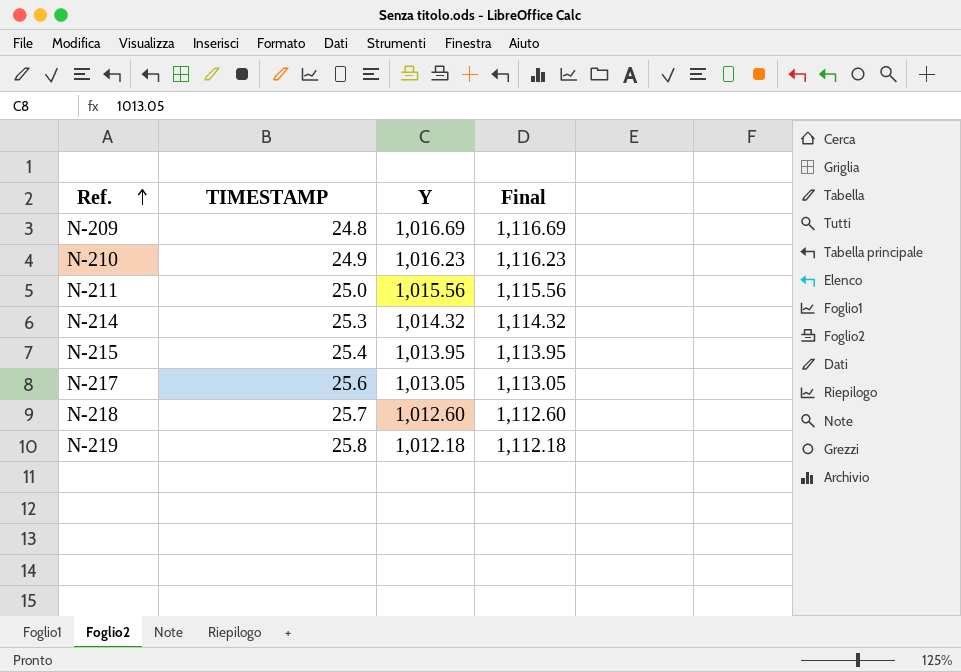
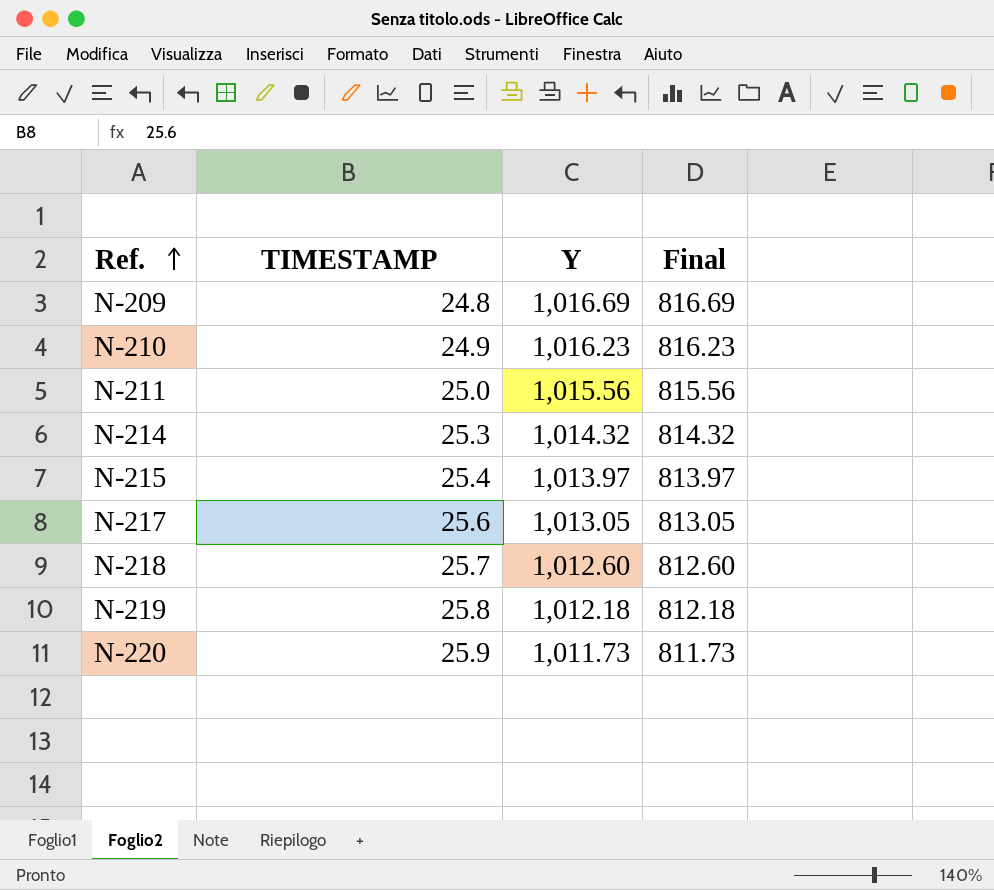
column Final | formula: [Y] + 100 -> [Y] - 200
N-215 | Y: 1,013.95 -> 1,013.97
row N-220: none -> 25.9 | 1,011.73 | 811.73

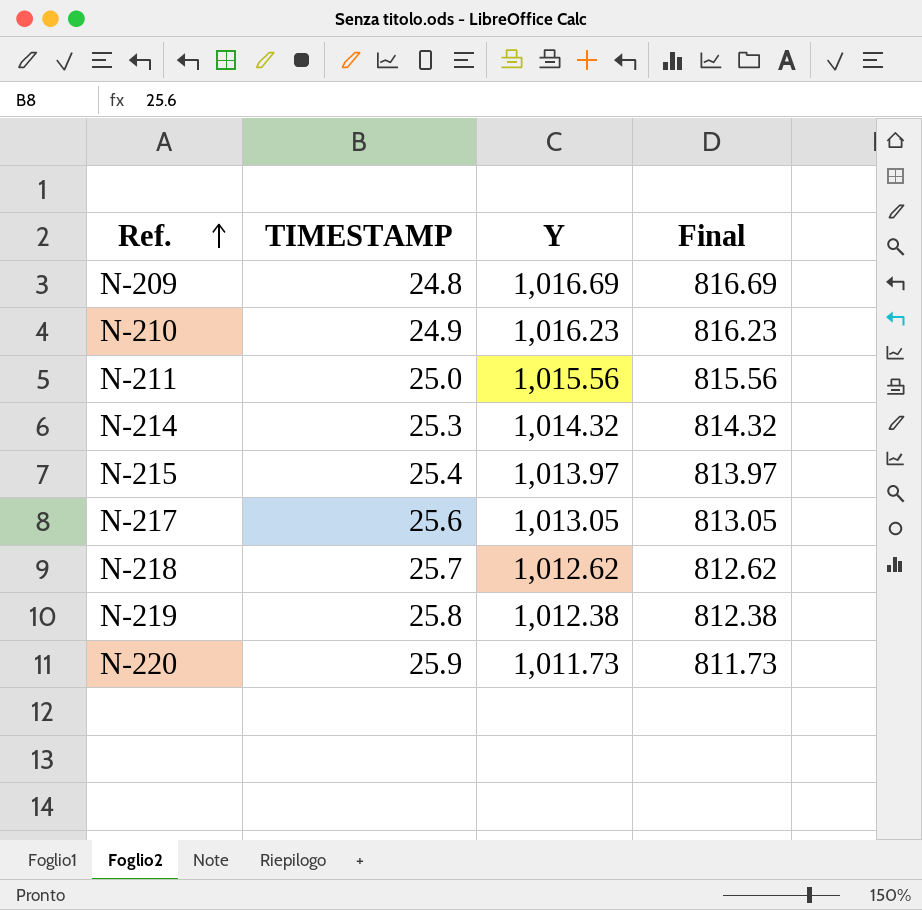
N-218 | Y: 1,012.60 -> 1,012.62
N-218 | Final: 812.60 -> 812.62
N-219 | Y: 1,012.18 -> 1,012.38
N-219 | Final: 812.18 -> 812.38

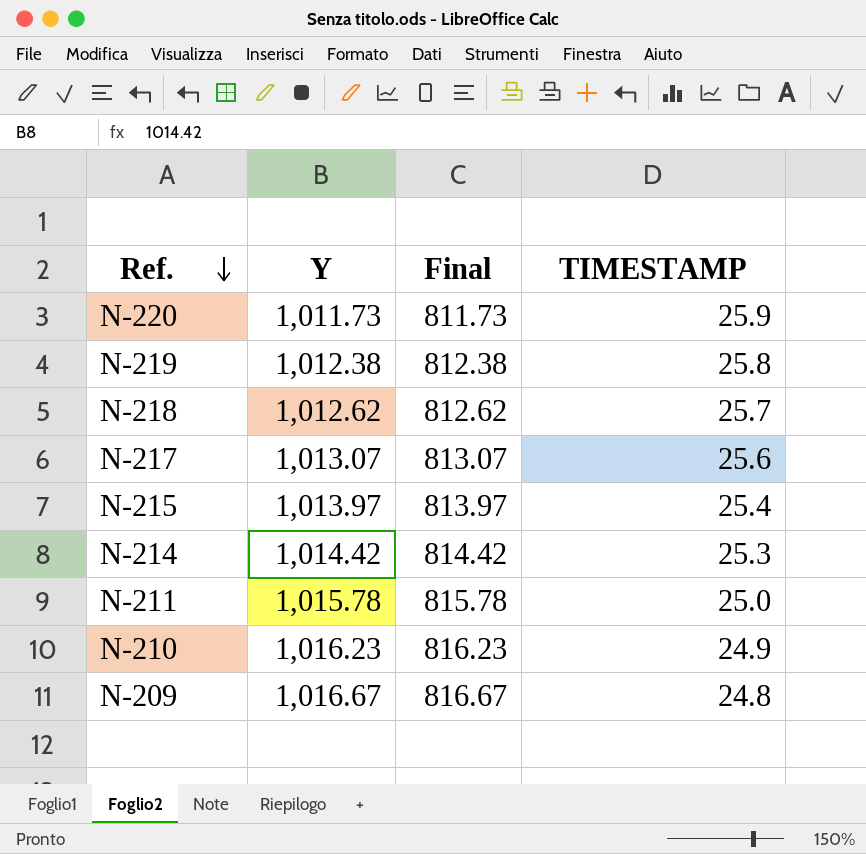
row order: Ref. ascending -> Ref. descending
column TIMESTAMP | position: 2 -> 4
N-217 | Y: 1,013.05 -> 1,013.07
N-217 | Final: 813.05 -> 813.07
N-214 | Y: 1,014.32 -> 1,014.42
N-214 | Final: 814.32 -> 814.42
N-211 | Y: 1,015.56 -> 1,015.78
N-211 | Final: 815.56 -> 815.78
N-209 | Y: 1,016.69 -> 1,016.67
N-209 | Final: 816.69 -> 816.67

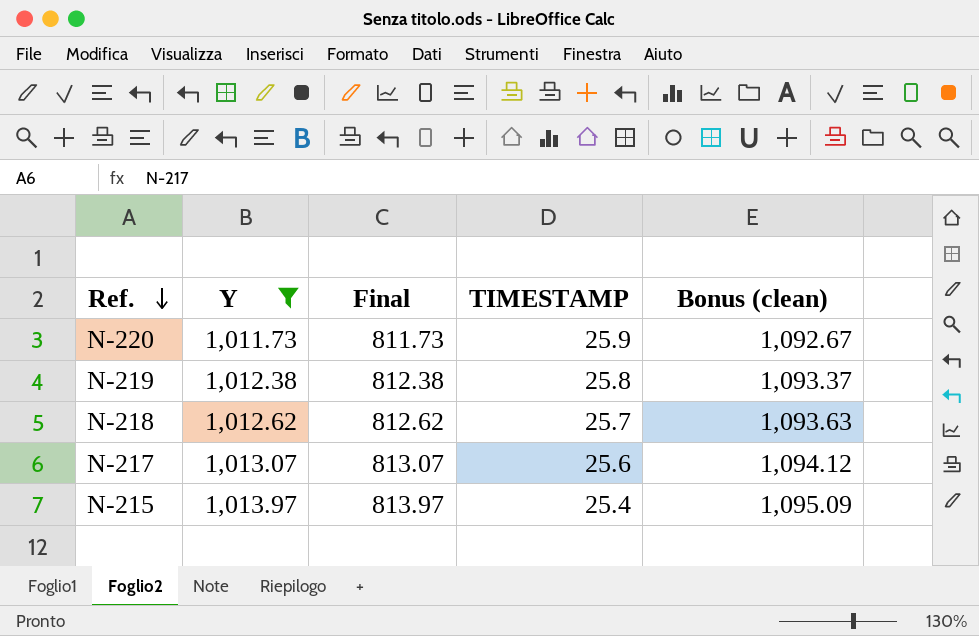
filter: none -> Y <= 1,013.97
column Bonus (clean) | formula: none -> [Y] * 1.08

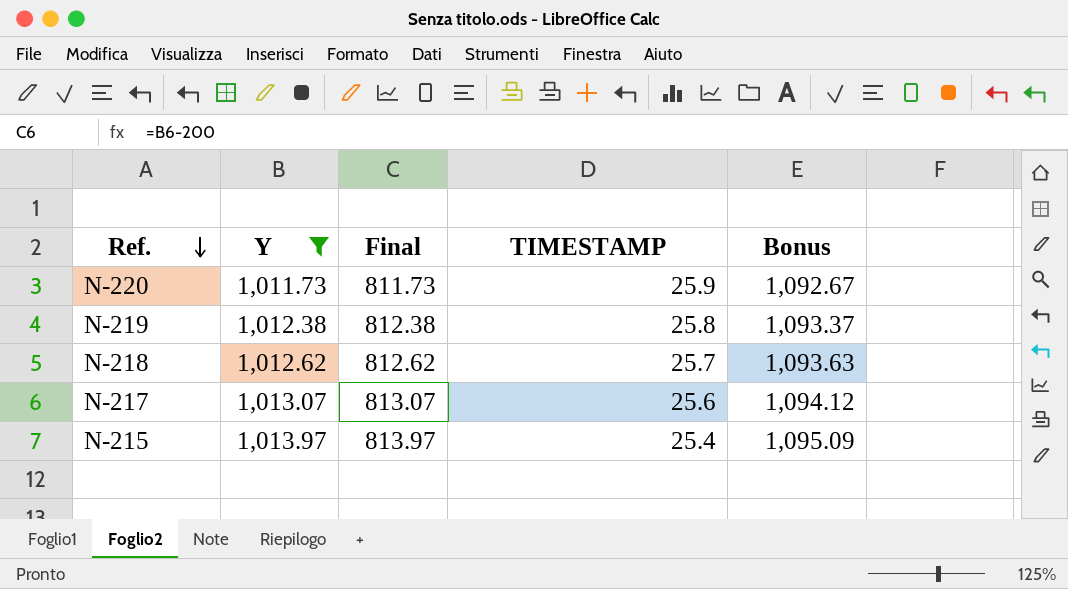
column name: Bonus (clean) -> Bonus

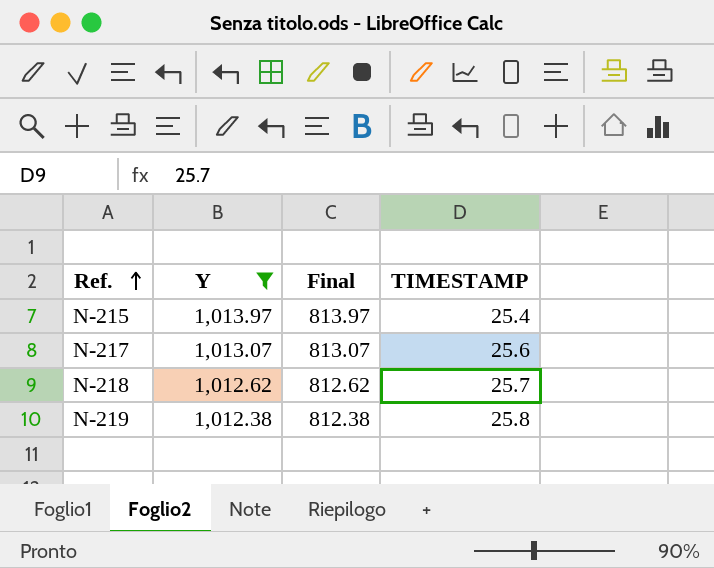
row order: Ref. descending -> Ref. ascending
column Bonus | formula: [Y] * 1.08 -> none
row N-220: 1,011.73 | 811.73 | 25.9 | 1,092.67 -> none

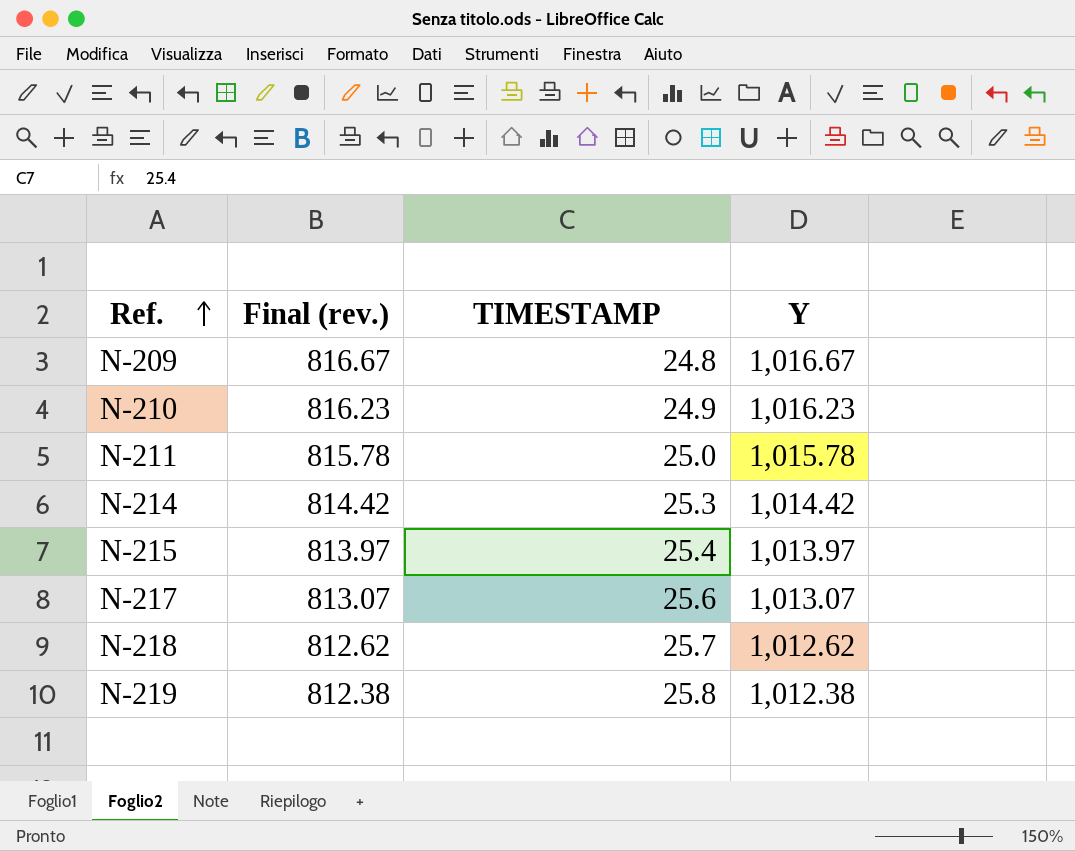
filter: Y <= 1,013.97 -> none
column name: Final -> Final (rev.)
column Y | position: 2 -> 4

